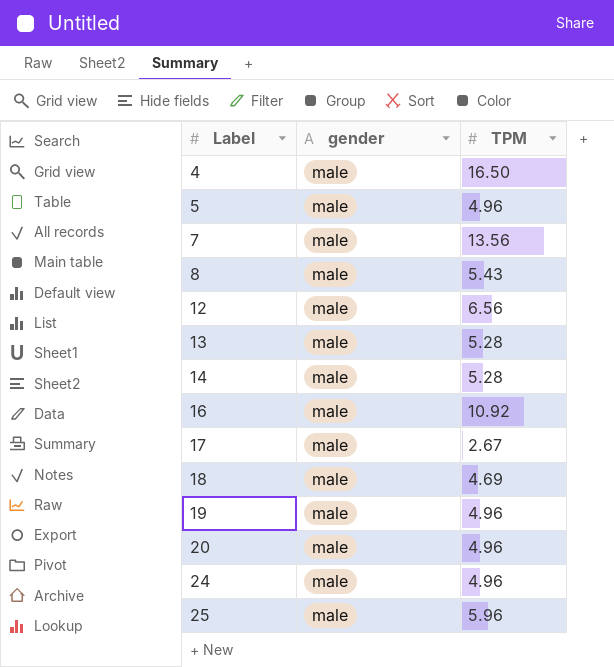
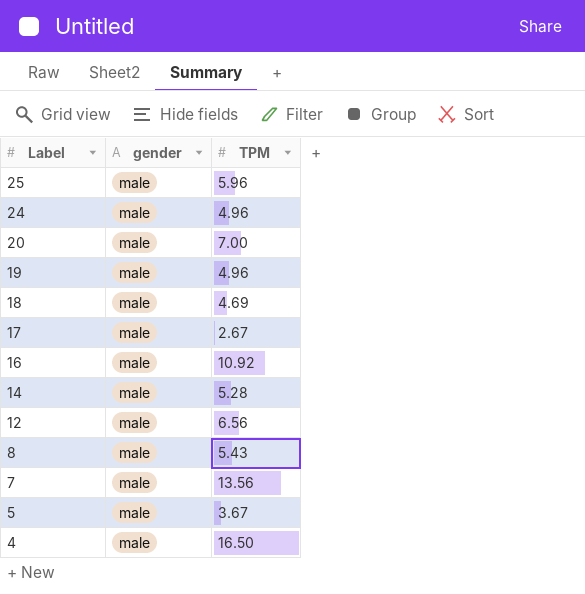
row order: Label ascending -> Label descending
row 13: male | 5.28 -> none
20 | TPM: 4.96 -> 7.00
5 | TPM: 4.96 -> 3.67

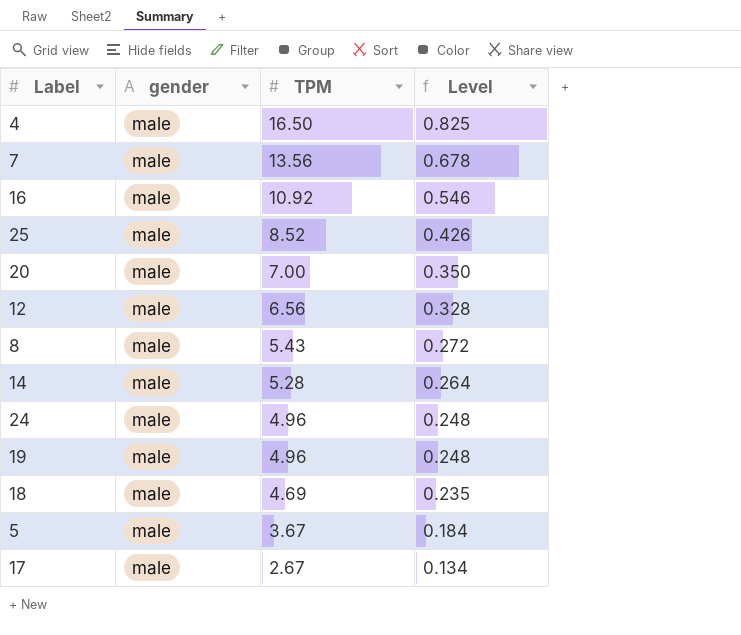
row order: Label descending -> TPM descending
column Level | formula: none -> [TPM] * 0.05
25 | TPM: 5.96 -> 8.52

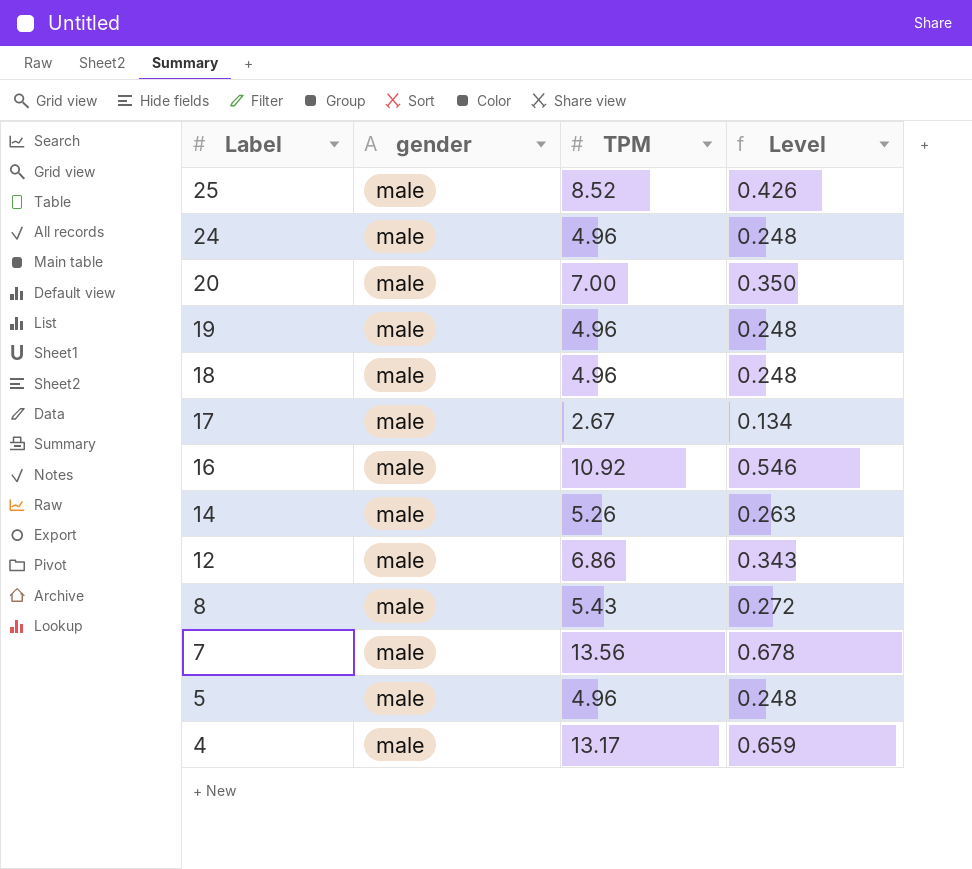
row order: TPM descending -> Label descending
18 | TPM: 4.69 -> 4.96
18 | Level: 0.235 -> 0.248
14 | TPM: 5.28 -> 5.26
14 | Level: 0.264 -> 0.263
12 | TPM: 6.56 -> 6.86
12 | Level: 0.328 -> 0.343
5 | TPM: 3.67 -> 4.96
5 | Level: 0.184 -> 0.248
4 | TPM: 16.50 -> 13.17
4 | Level: 0.825 -> 0.659

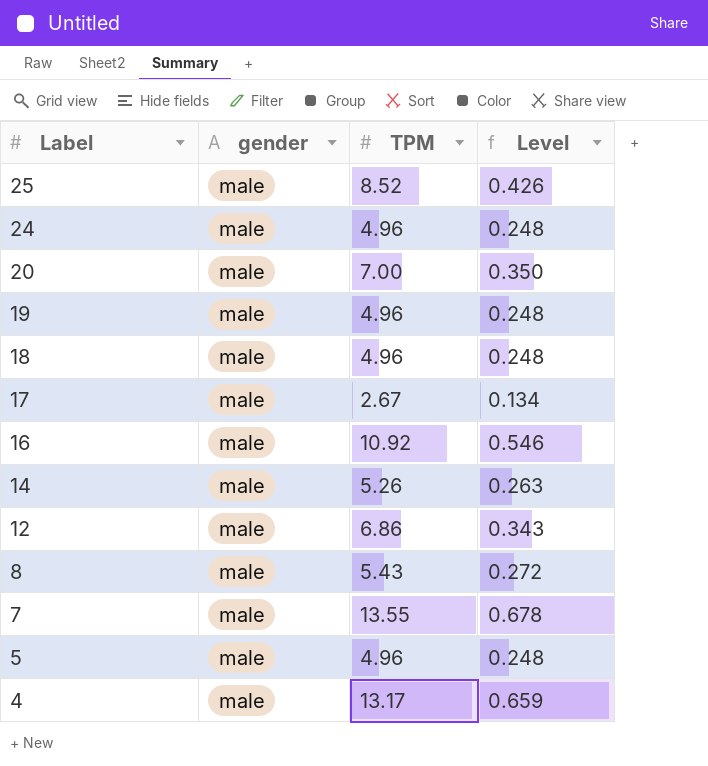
7 | TPM: 13.56 -> 13.55

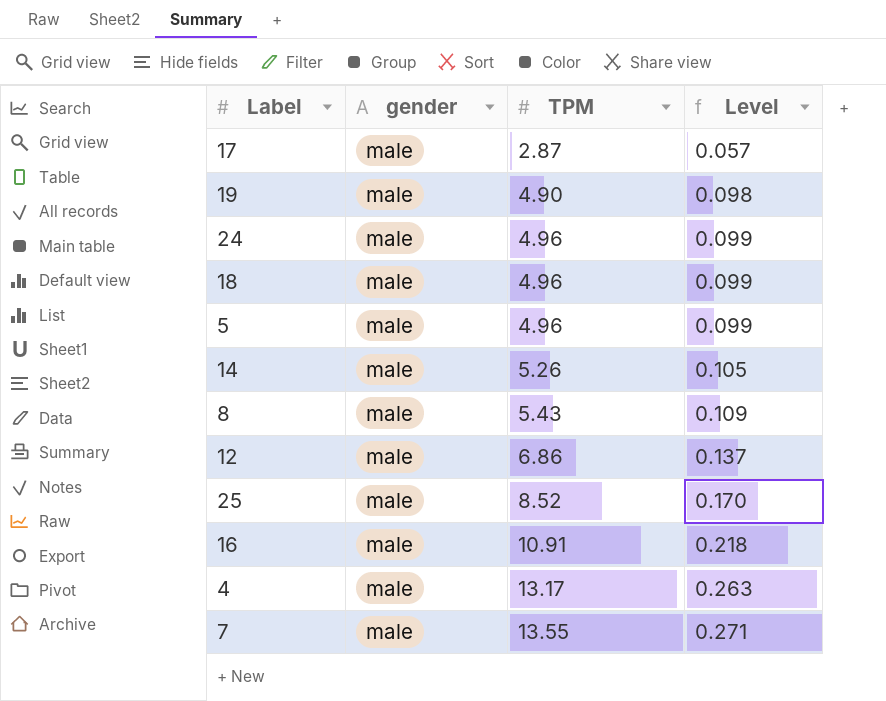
row order: Label descending -> TPM ascending
column Level | formula: [TPM] * 0.05 -> [TPM] * 0.02
row 20: male | 7.00 | 0.350 -> none
17 | TPM: 2.67 -> 2.87
19 | TPM: 4.96 -> 4.90
16 | TPM: 10.92 -> 10.91

